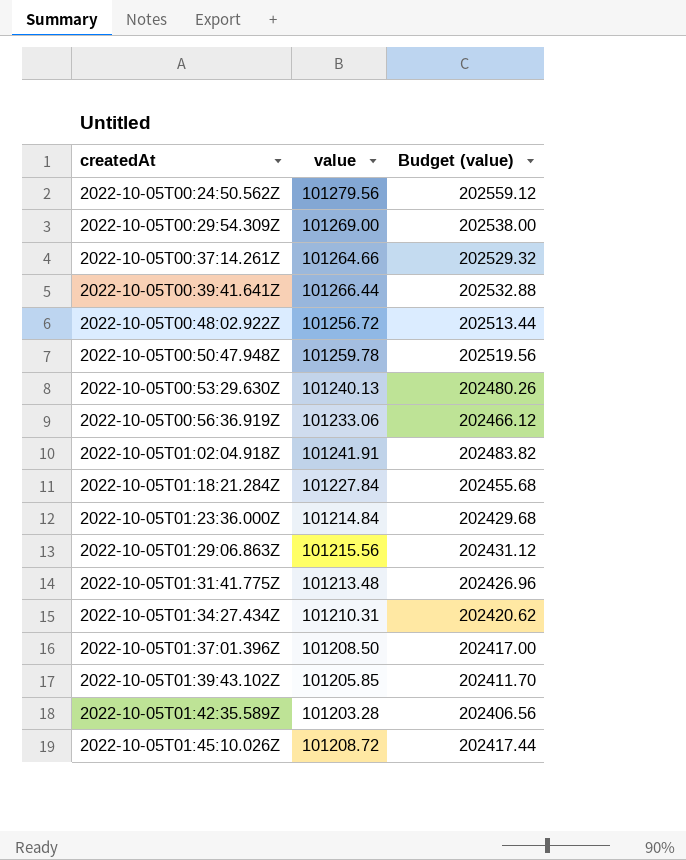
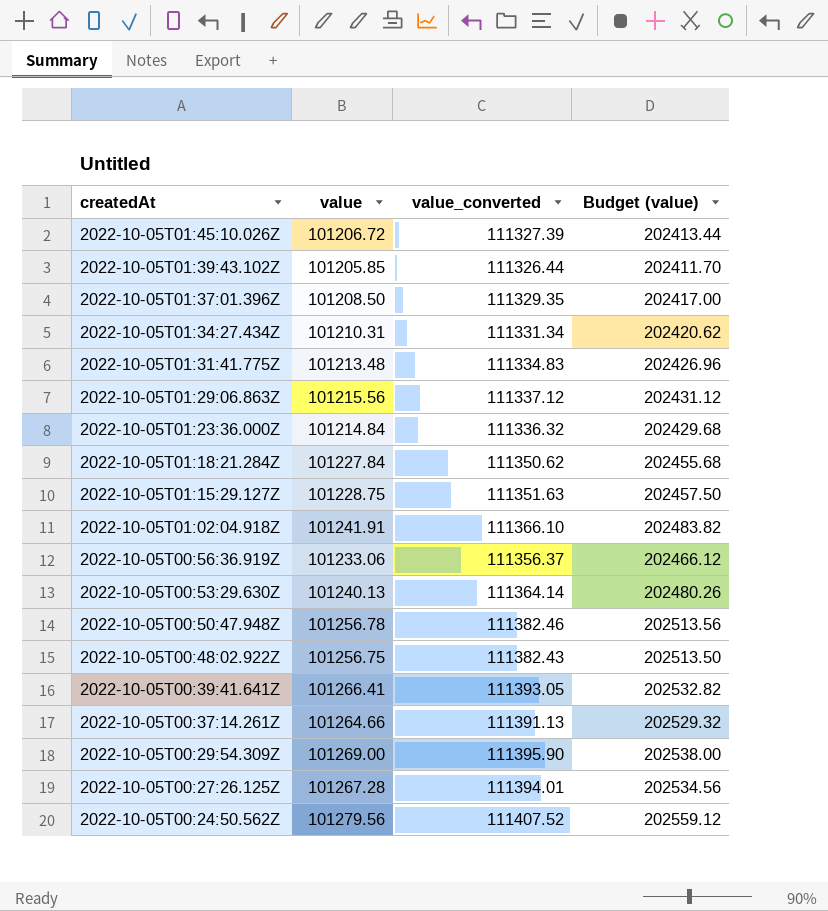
row order: createdAt ascending -> createdAt descending
column value_converted | formula: none -> [value] * 1.1
row 2022-10-05T01:42:35.589Z: 101203.28 | 202406.56 -> none
2022-10-05T01:45:10.026Z | value: 101208.72 -> 101206.72
2022-10-05T01:45:10.026Z | Budget (value): 202417.44 -> 202413.44
row 2022-10-05T01:15:29.127Z: none -> 101228.75 | 111351.63 | 202457.50
2022-10-05T00:50:47.948Z | value: 101259.78 -> 101256.78
2022-10-05T00:50:47.948Z | Budget (value): 202519.56 -> 202513.56
2022-10-05T00:48:02.922Z | value: 101256.72 -> 101256.75
2022-10-05T00:48:02.922Z | Budget (value): 202513.44 -> 202513.50
2022-10-05T00:39:41.641Z | value: 101266.44 -> 101266.41
2022-10-05T00:39:41.641Z | Budget (value): 202532.88 -> 202532.82
row 2022-10-05T00:27:26.125Z: none -> 101267.28 | 111394.01 | 202534.56

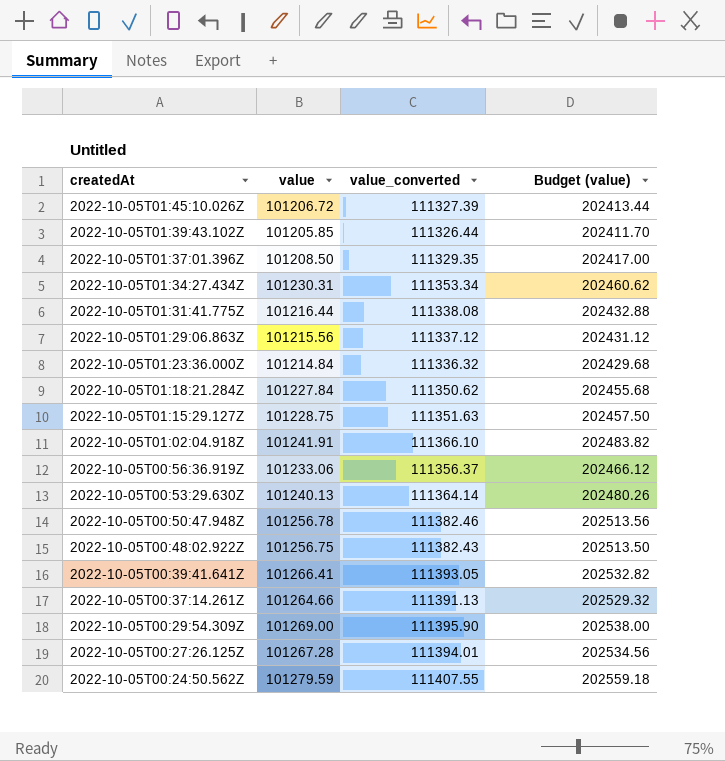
2022-10-05T01:34:27.434Z | value: 101210.31 -> 101230.31
2022-10-05T01:34:27.434Z | value_converted: 111331.34 -> 111353.34
2022-10-05T01:34:27.434Z | Budget (value): 202420.62 -> 202460.62
2022-10-05T01:31:41.775Z | value: 101213.48 -> 101216.44
2022-10-05T01:31:41.775Z | value_converted: 111334.83 -> 111338.08
2022-10-05T01:31:41.775Z | Budget (value): 202426.96 -> 202432.88
2022-10-05T00:24:50.562Z | value: 101279.56 -> 101279.59
2022-10-05T00:24:50.562Z | value_converted: 111407.52 -> 111407.55
2022-10-05T00:24:50.562Z | Budget (value): 202559.12 -> 202559.18

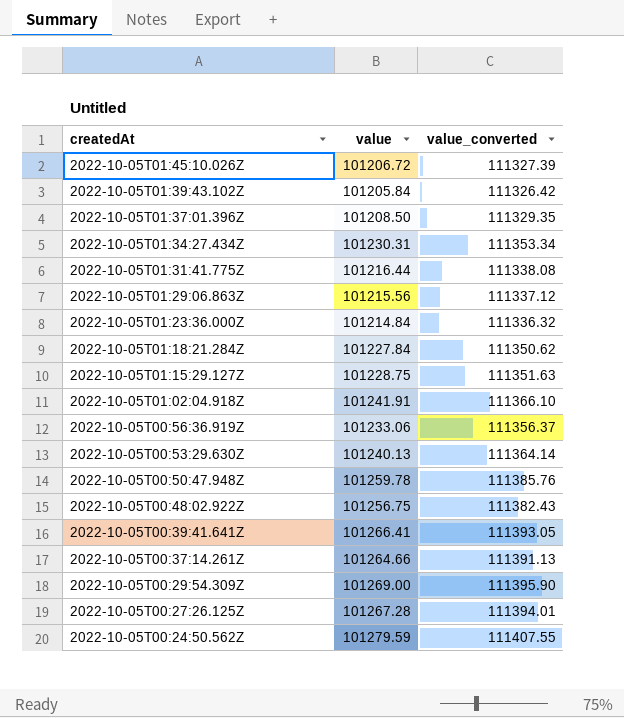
column Budget (value) | formula: [value] * 2 -> none
2022-10-05T01:39:43.102Z | value: 101205.85 -> 101205.84
2022-10-05T01:39:43.102Z | value_converted: 111326.44 -> 111326.42
2022-10-05T00:50:47.948Z | value: 101256.78 -> 101259.78
2022-10-05T00:50:47.948Z | value_converted: 111382.46 -> 111385.76

